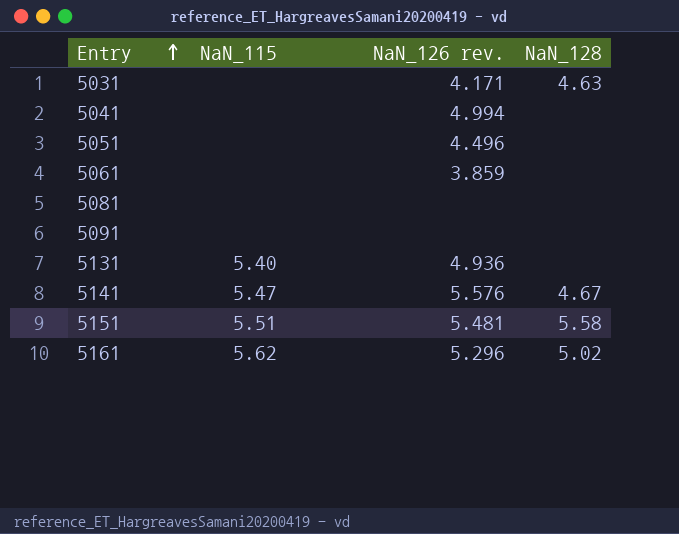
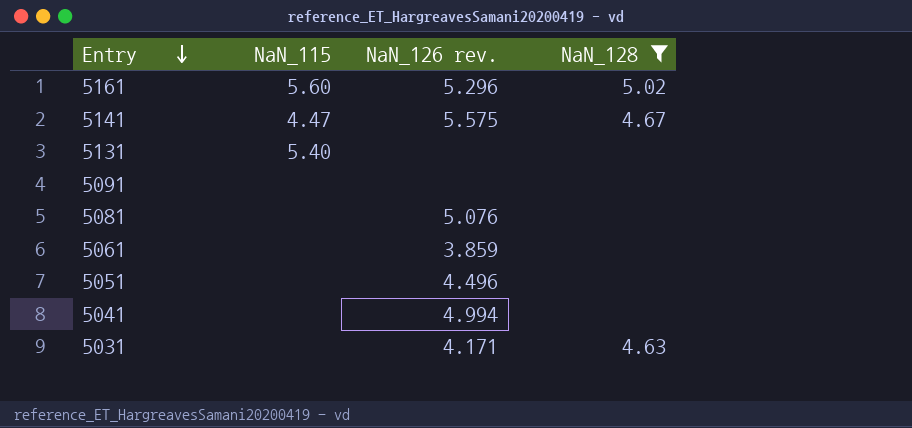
filter: none -> NaN_128 != 5.58
row order: Entry ascending -> Entry descending
5161 | NaN_115: 5.62 -> 5.60
5141 | NaN_115: 5.47 -> 4.47
5141 | NaN_126 rev.: 5.576 -> 5.575
5131 | NaN_126 rev.: 4.936 -> none
5081 | NaN_126 rev.: none -> 5.076

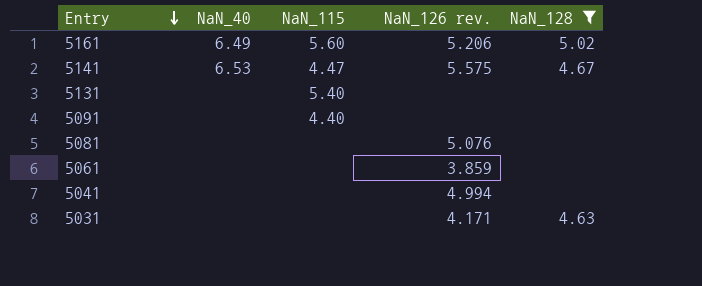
column NaN_40 | position: none -> 2
row 5051: none | 4.496 | none -> none
5161 | NaN_126 rev.: 5.296 -> 5.206
5091 | NaN_115: none -> 4.40

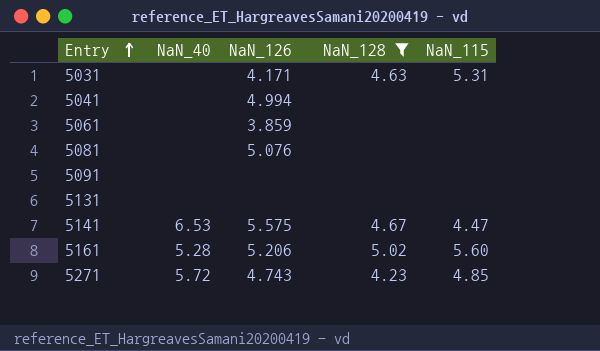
row order: Entry descending -> Entry ascending
column name: NaN_126 rev. -> NaN_126
column NaN_115 | position: 3 -> 5
5031 | NaN_115: none -> 5.31
5091 | NaN_115: 4.40 -> none
5131 | NaN_115: 5.40 -> none
5161 | NaN_40: 6.49 -> 5.28
row 5271: none -> 5.72 | 4.743 | 4.23 | 4.85

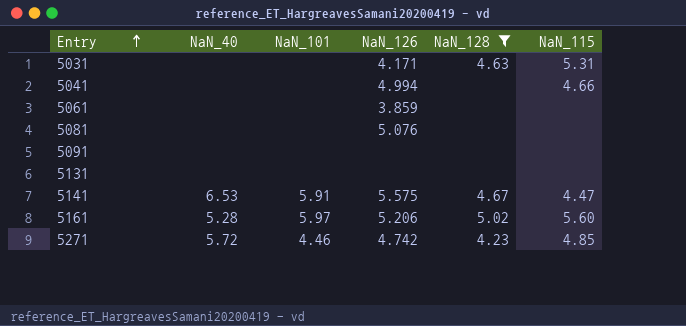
column NaN_101 | position: none -> 3
5041 | NaN_115: none -> 4.66
5271 | NaN_126: 4.743 -> 4.742

